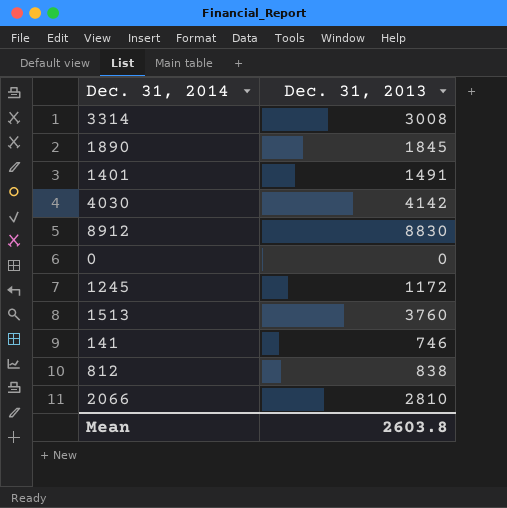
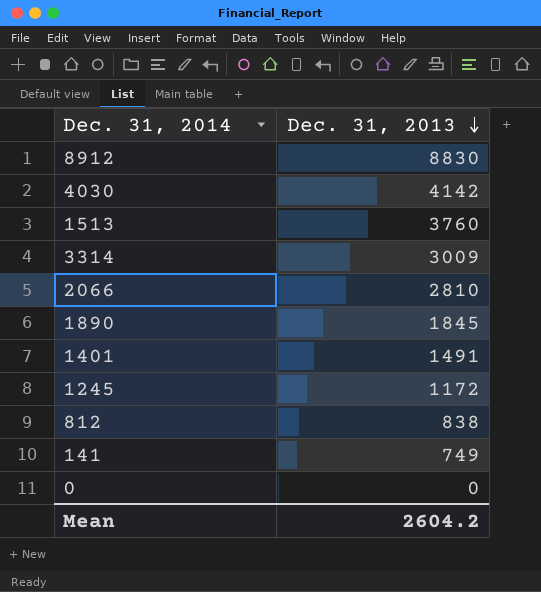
row order: none -> Dec. 31, 2013 descending
3314 | Dec. 31, 2013: 3008 -> 3009
141 | Dec. 31, 2013: 746 -> 749
Mean | Dec. 31, 2013: 2603.8 -> 2604.2

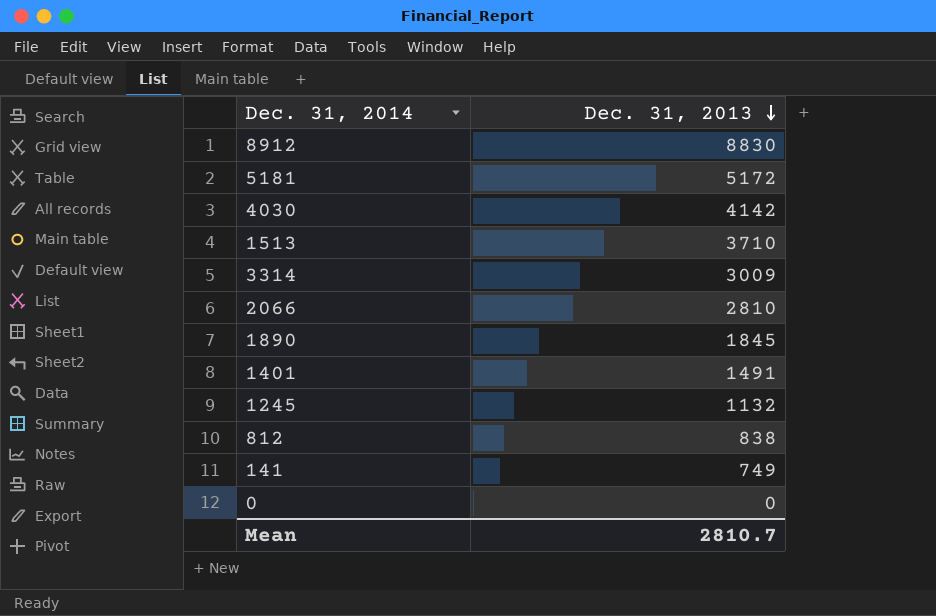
row 5181: none -> 5172
1513 | Dec. 31, 2013: 3760 -> 3710
1245 | Dec. 31, 2013: 1172 -> 1132
Mean | Dec. 31, 2013: 2604.2 -> 2810.7

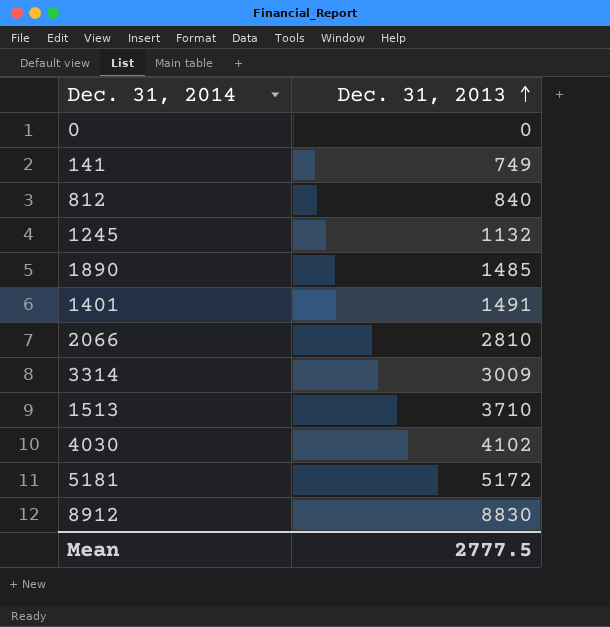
row order: Dec. 31, 2013 descending -> Dec. 31, 2013 ascending
812 | Dec. 31, 2013: 838 -> 840
1890 | Dec. 31, 2013: 1845 -> 1485
4030 | Dec. 31, 2013: 4142 -> 4102
Mean | Dec. 31, 2013: 2810.7 -> 2777.5

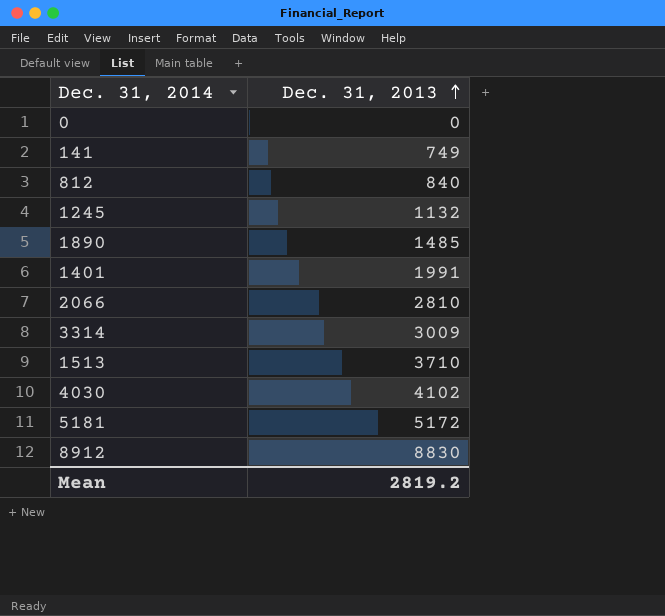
1401 | Dec. 31, 2013: 1491 -> 1991
Mean | Dec. 31, 2013: 2777.5 -> 2819.2

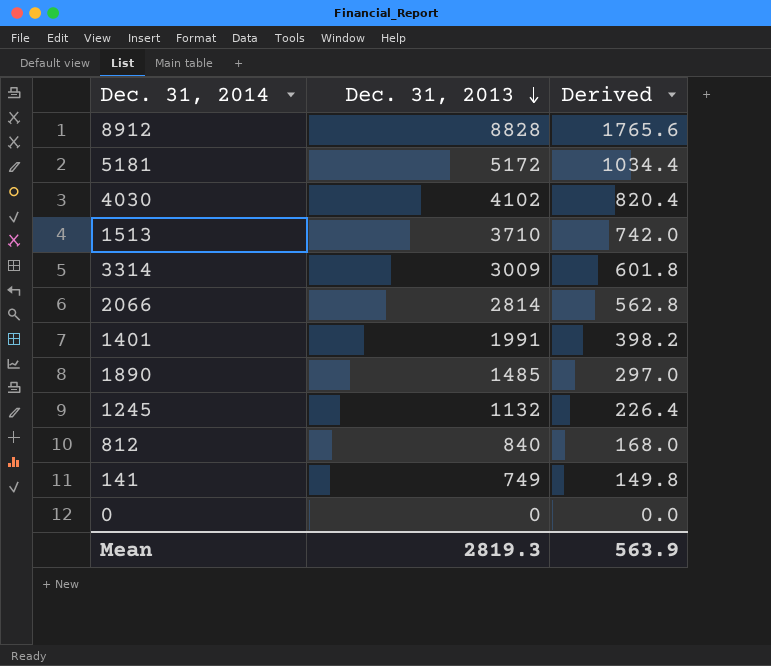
row order: Dec. 31, 2013 ascending -> Dec. 31, 2013 descending
column Derived | formula: none -> [Dec. 31, 2013] * 0.2
8912 | Dec. 31, 2013: 8830 -> 8828
2066 | Dec. 31, 2013: 2810 -> 2814
Mean | Dec. 31, 2013: 2819.2 -> 2819.3

